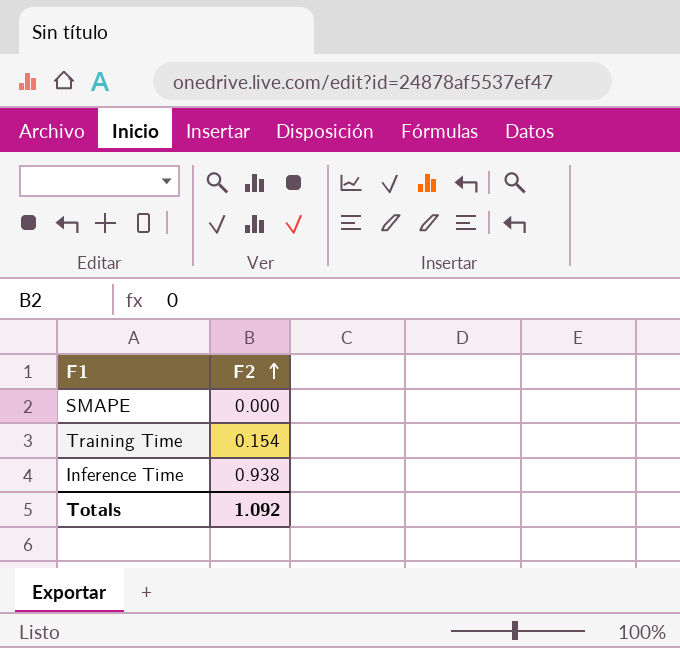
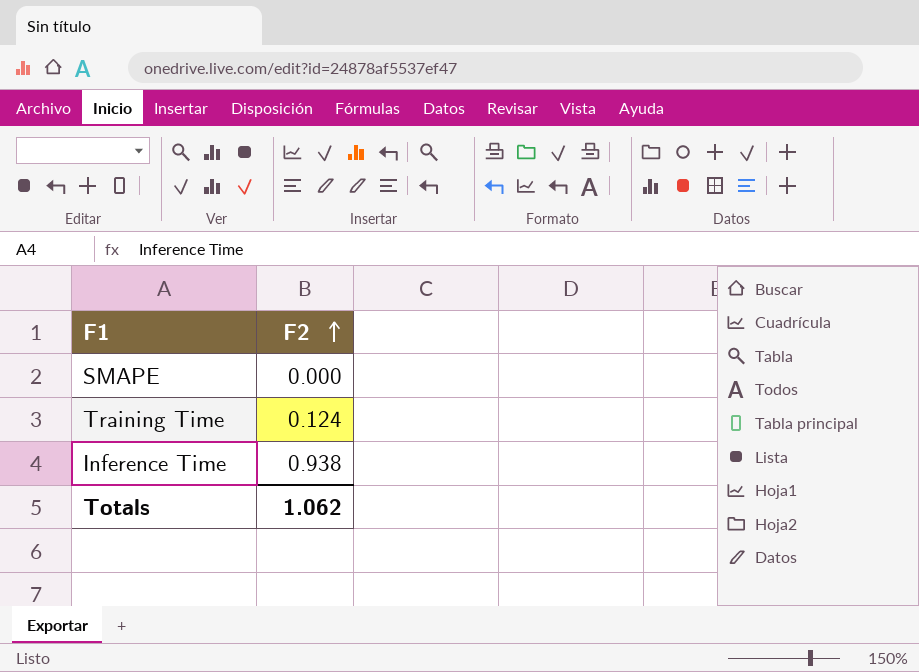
Training Time | F2: 0.154 -> 0.124
Totals | F2: 1.092 -> 1.062

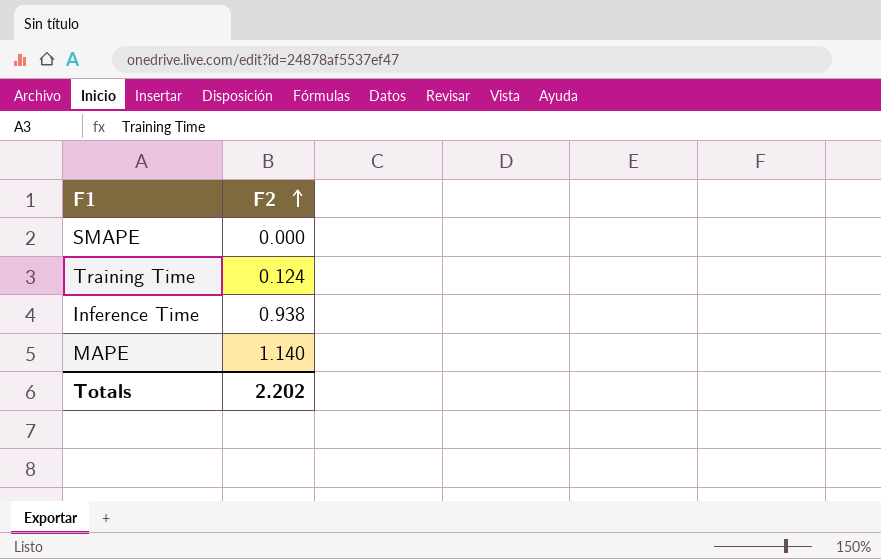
row MAPE: none -> 1.140
Totals | F2: 1.062 -> 2.202

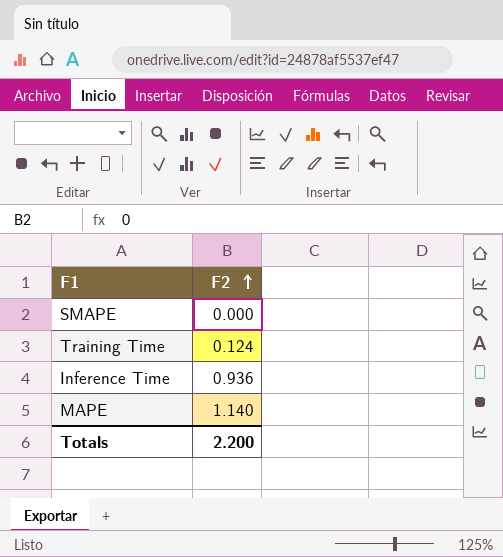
Inference Time | F2: 0.938 -> 0.936
Totals | F2: 2.202 -> 2.200

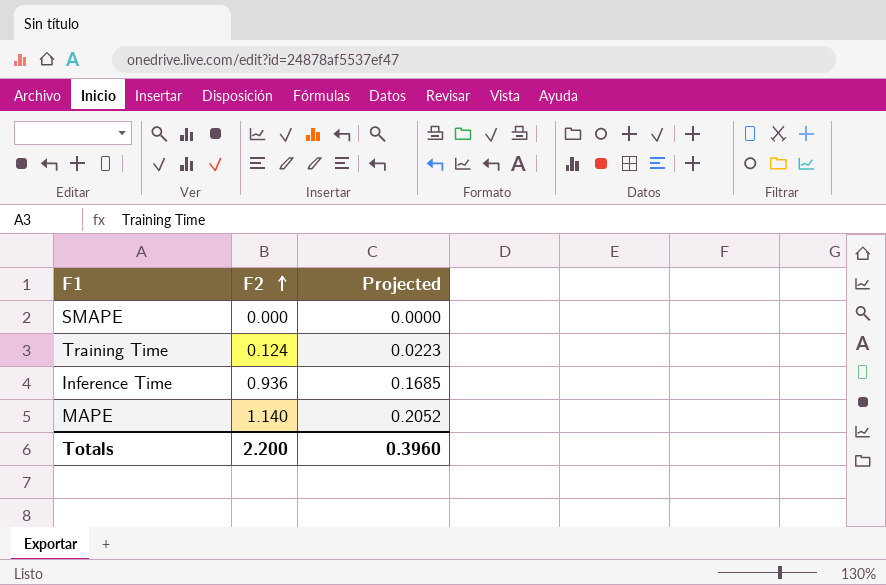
column Projected | formula: none -> [F2] * 0.18

